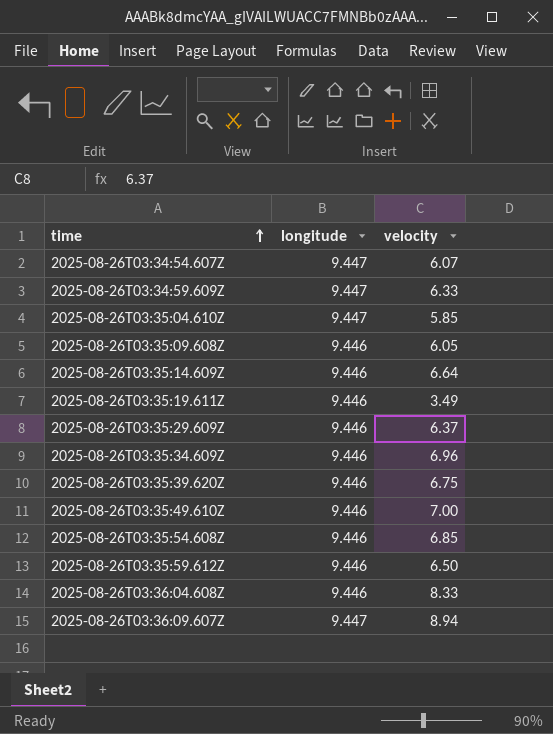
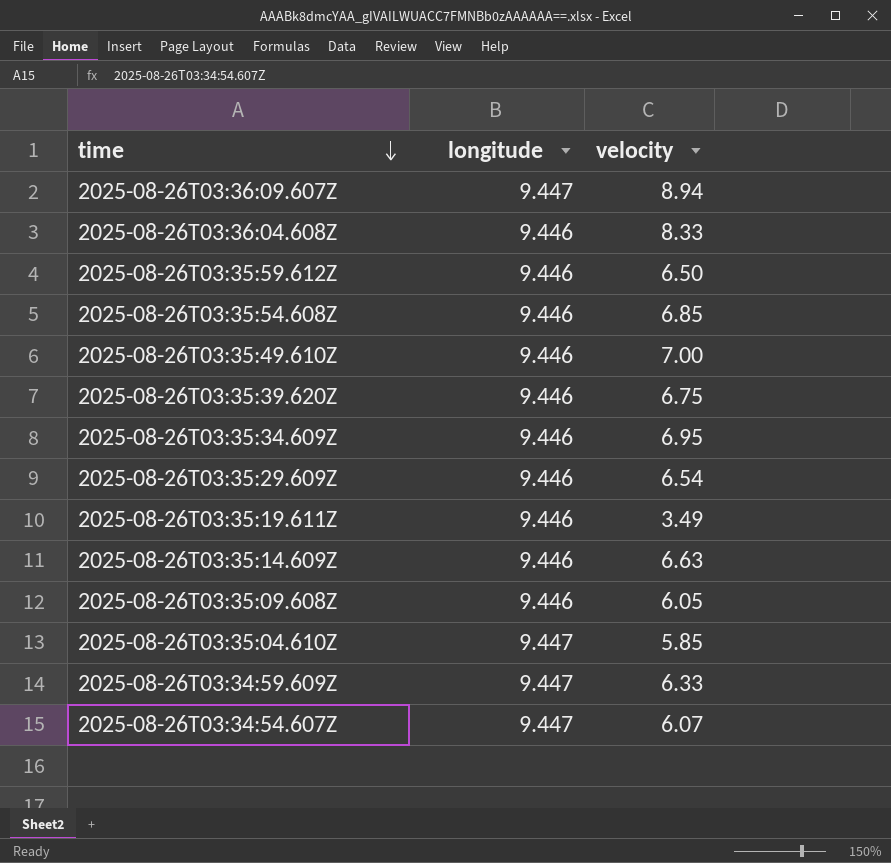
row order: time ascending -> time descending
2025-08-26T03:35:34.609Z | velocity: 6.96 -> 6.95
2025-08-26T03:35:29.609Z | velocity: 6.37 -> 6.54
2025-08-26T03:35:14.609Z | velocity: 6.64 -> 6.63

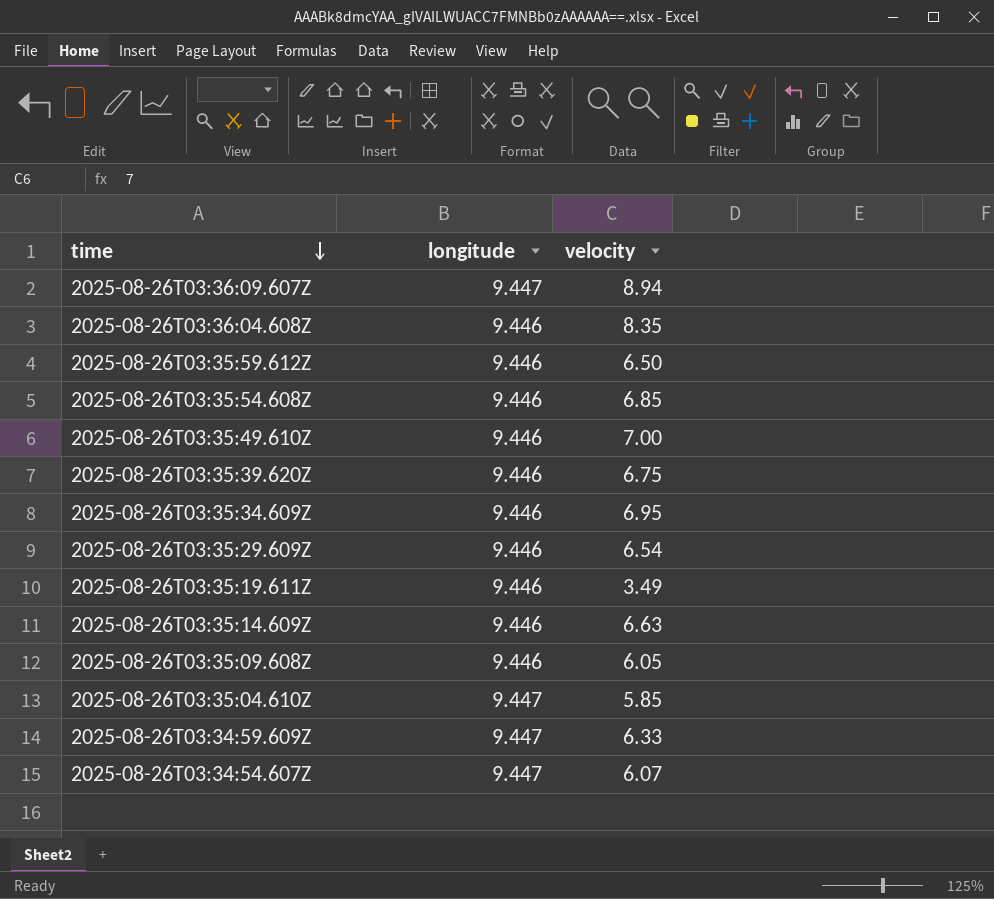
2025-08-26T03:36:04.608Z | velocity: 8.33 -> 8.35

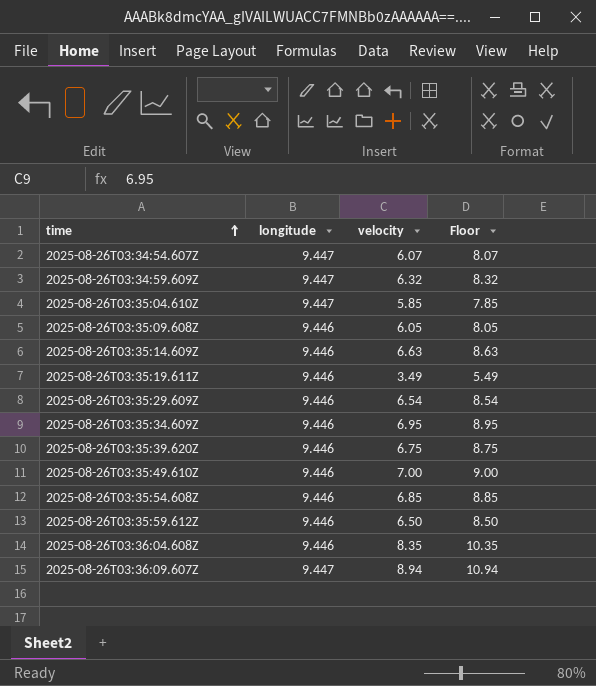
row order: time descending -> time ascending
column Floor | formula: none -> [velocity] + 2
2025-08-26T03:34:59.609Z | velocity: 6.33 -> 6.32

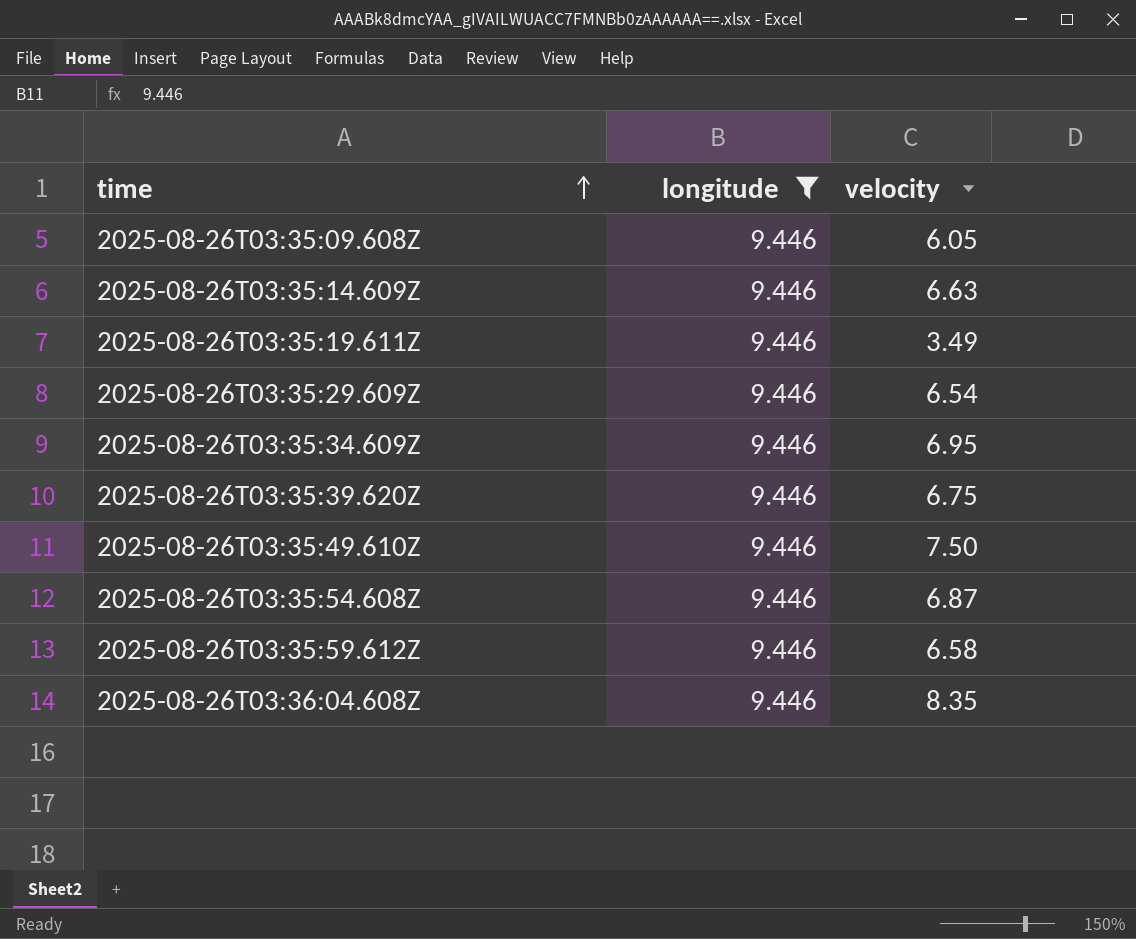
filter: none -> longitude = 9.446
column Floor | formula: [velocity] + 2 -> none
2025-08-26T03:35:49.610Z | velocity: 7.00 -> 7.50
2025-08-26T03:35:54.608Z | velocity: 6.85 -> 6.87
2025-08-26T03:35:59.612Z | velocity: 6.50 -> 6.58

